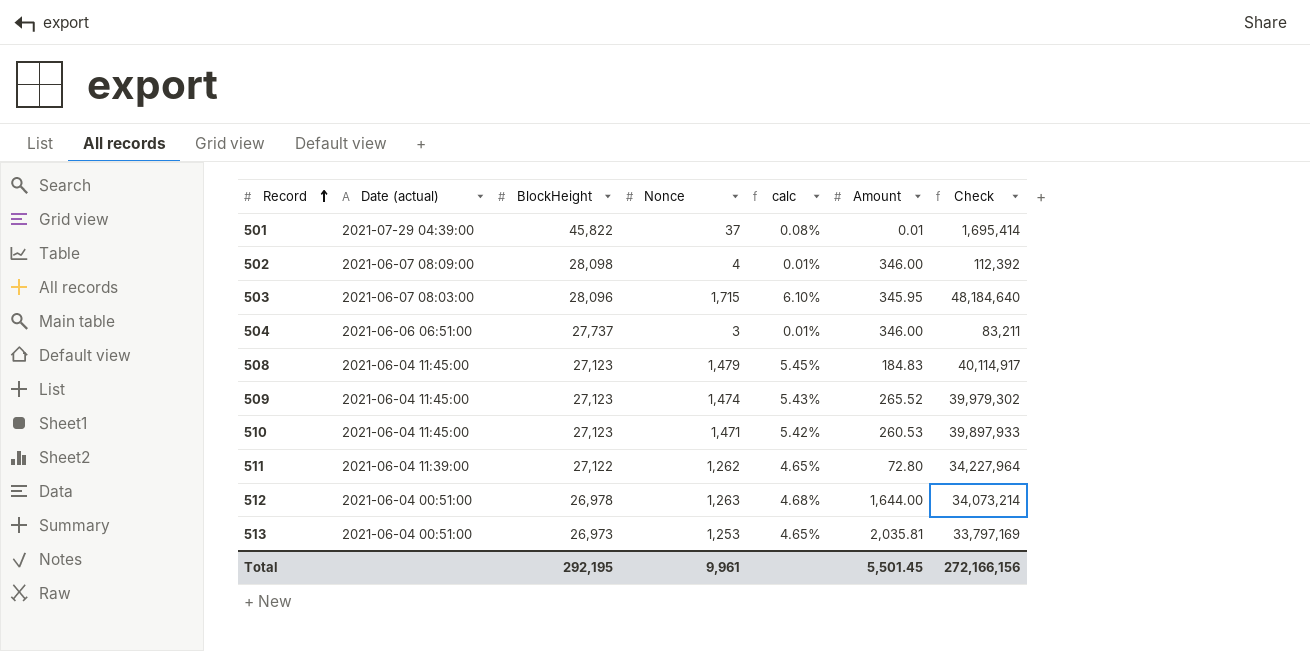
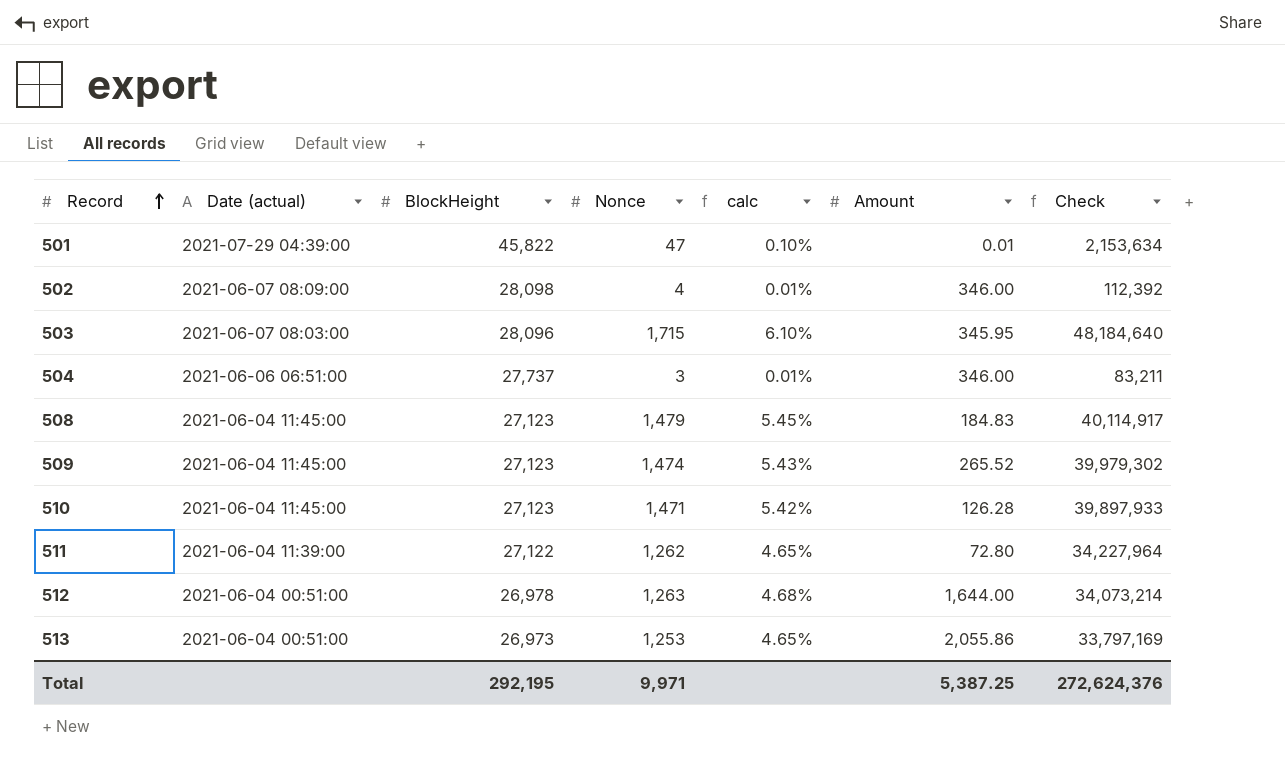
501 | Nonce: 37 -> 47
501 | calc: 0.08% -> 0.10%
501 | Check: 1,695,414 -> 2,153,634
510 | Amount: 260.53 -> 126.28
513 | Amount: 2,035.81 -> 2,055.86
Total | Nonce: 9,961 -> 9,971
Total | Amount: 5,501.45 -> 5,387.25
Total | Check: 272,166,156 -> 272,624,376

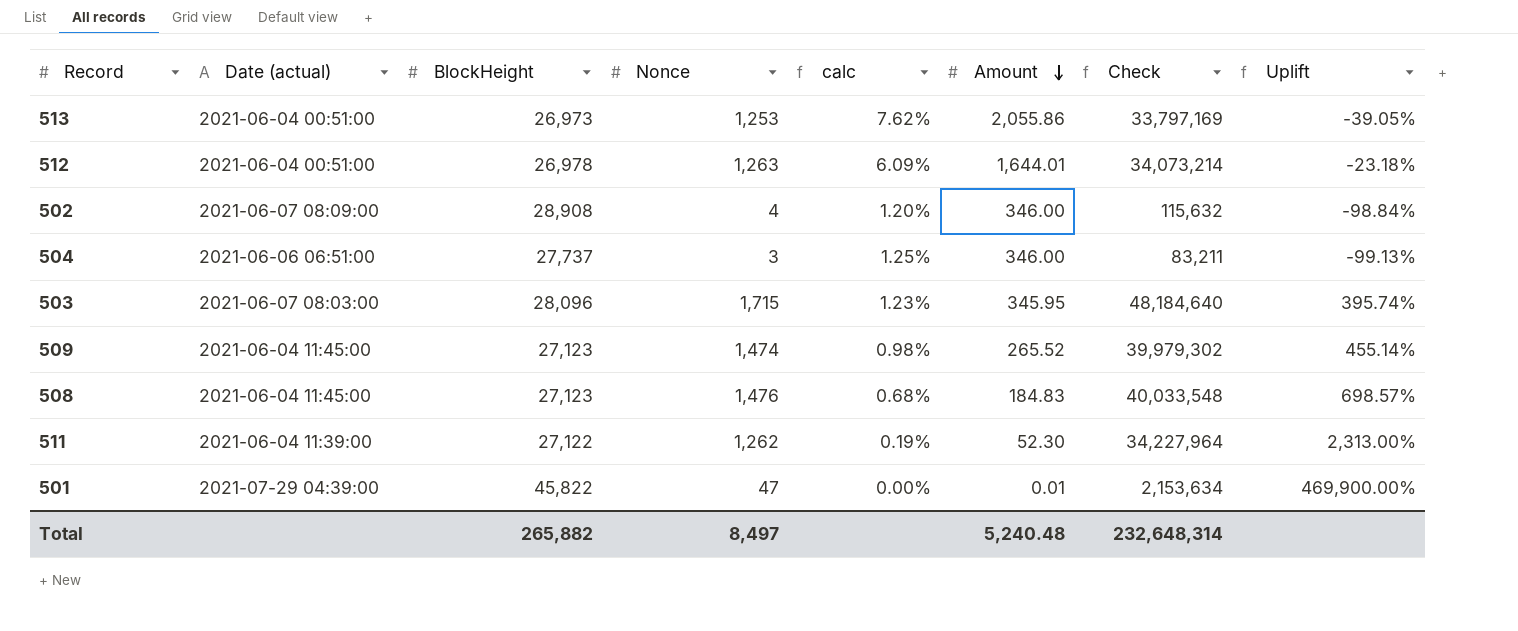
row order: Record ascending -> Amount descending
column calc | formula: [Nonce] / [BlockHeight] -> [Amount] / [BlockHeight]
column Uplift | formula: none -> ([Nonce] - [Amount]) / [Amount]
row 510: 2021-06-04 11:45:00 | 27,123 | 1,471 | 5.42% | 126.28 | 39,897,933 -> none
512 | Amount: 1,644.00 -> 1,644.01
502 | BlockHeight: 28,098 -> 28,908
502 | Check: 112,392 -> 115,632
508 | Nonce: 1,479 -> 1,476
508 | Check: 40,114,917 -> 40,033,548
511 | Amount: 72.80 -> 52.30
Total | BlockHeight: 292,195 -> 265,882
Total | Nonce: 9,971 -> 8,497
Total | Amount: 5,387.25 -> 5,240.48
Total | Check: 272,624,376 -> 232,648,314

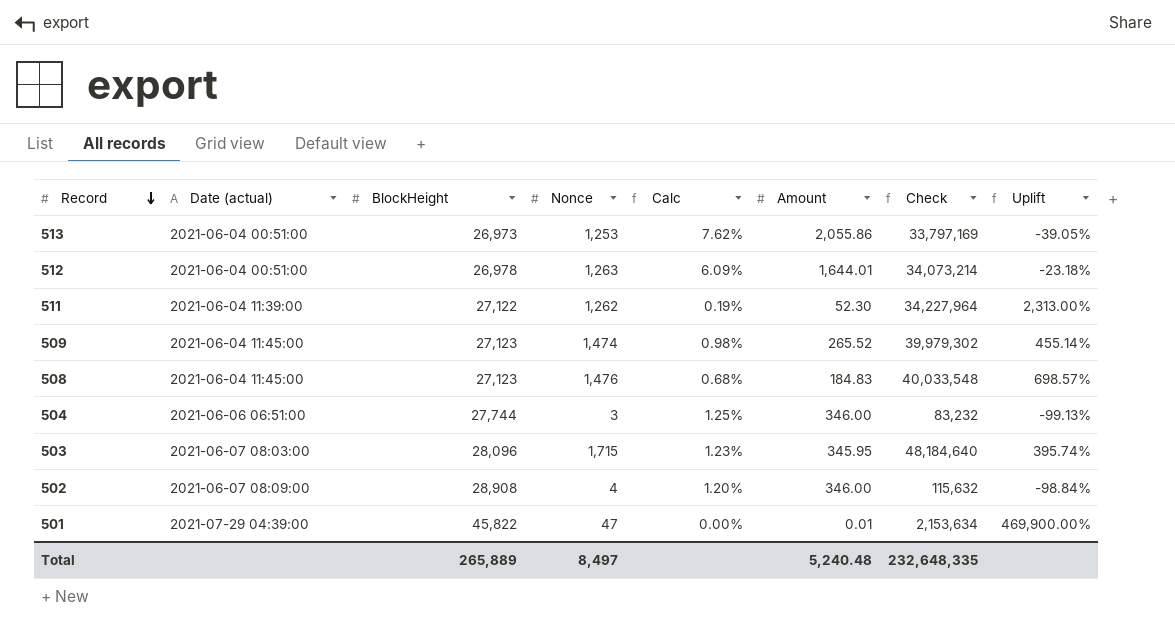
row order: Amount descending -> Record descending
column name: calc -> Calc
504 | BlockHeight: 27,737 -> 27,744
504 | Check: 83,211 -> 83,232
Total | BlockHeight: 265,882 -> 265,889
Total | Check: 232,648,314 -> 232,648,335

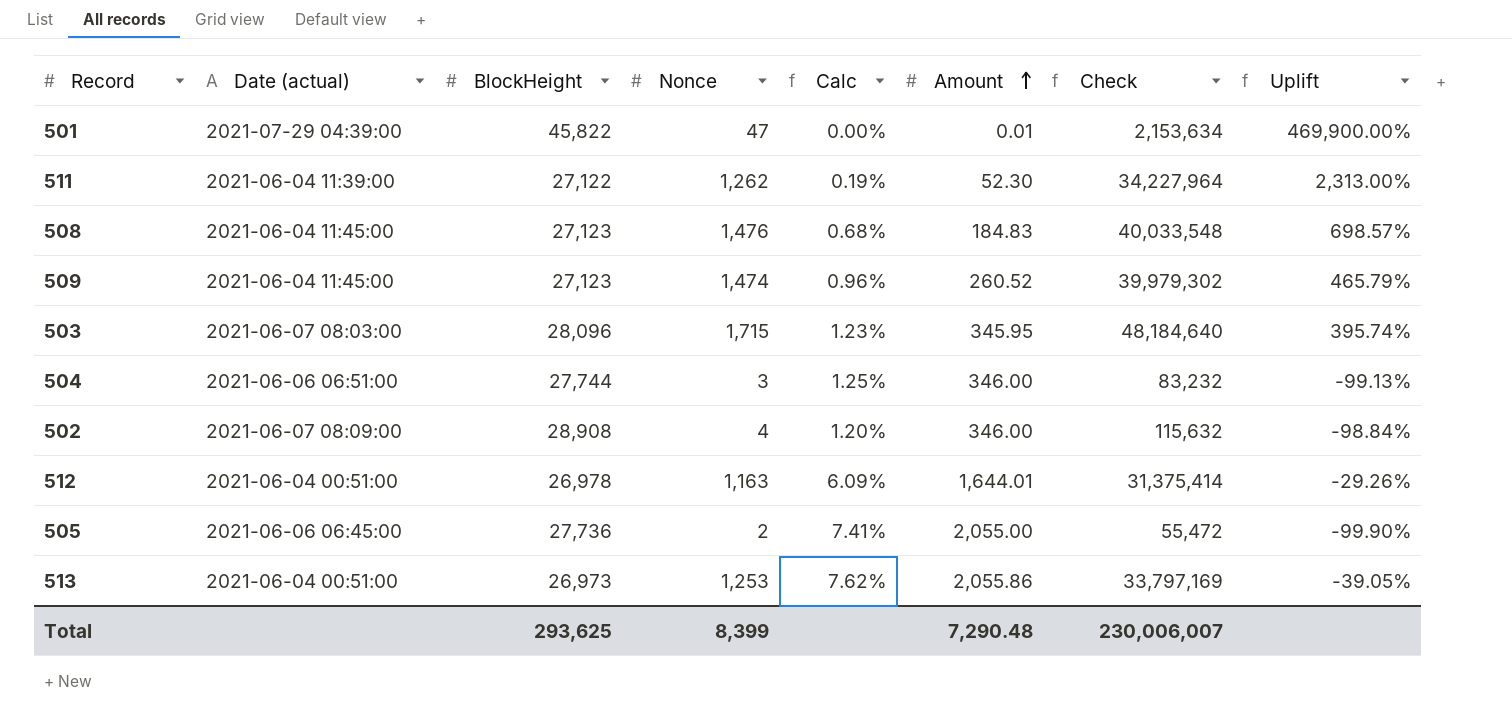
row order: Record descending -> Amount ascending
509 | Calc: 0.98% -> 0.96%
509 | Amount: 265.52 -> 260.52
509 | Uplift: 455.14% -> 465.79%
512 | Nonce: 1,263 -> 1,163
512 | Check: 34,073,214 -> 31,375,414
512 | Uplift: -23.18% -> -29.26%
row 505: none -> 2021-06-06 06:45:00 | 27,736 | 2 | 7.41% | 2,055.00 | 55,472 | -99.90%
Total | BlockHeight: 265,889 -> 293,625
Total | Nonce: 8,497 -> 8,399
Total | Amount: 5,240.48 -> 7,290.48
Total | Check: 232,648,335 -> 230,006,007

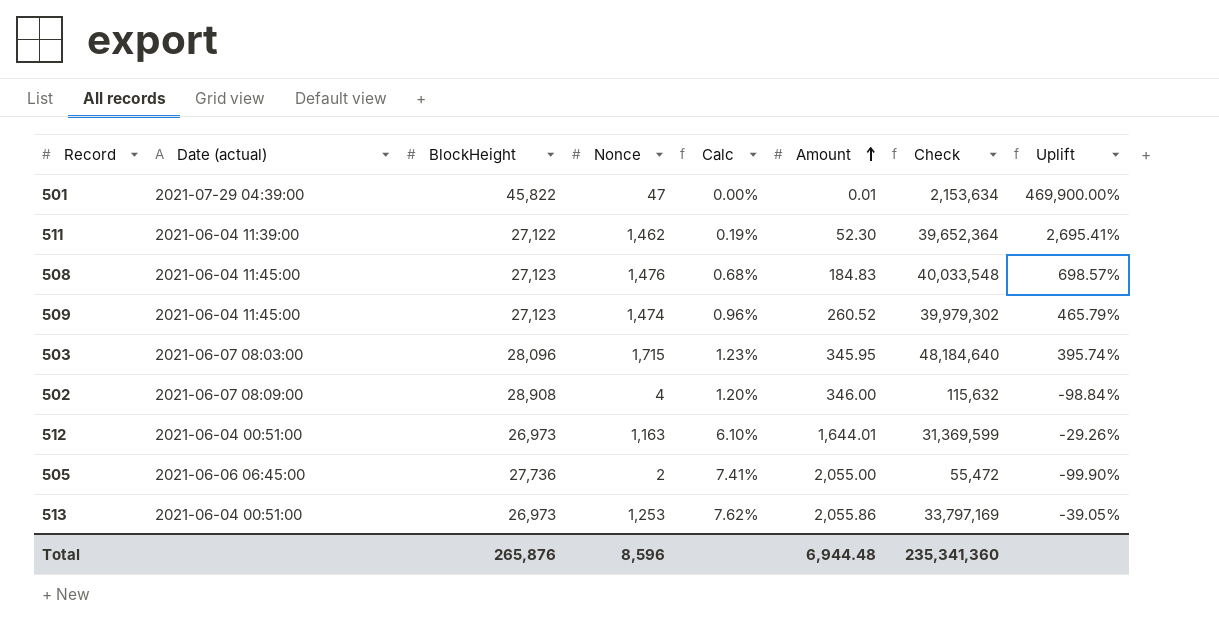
row 504: 2021-06-06 06:51:00 | 27,744 | 3 | 1.25% | 346.00 | 83,232 | -99.13% -> none
511 | Nonce: 1,262 -> 1,462
511 | Check: 34,227,964 -> 39,652,364
511 | Uplift: 2,313.00% -> 2,695.41%
512 | BlockHeight: 26,978 -> 26,973
512 | Calc: 6.09% -> 6.10%
512 | Check: 31,375,414 -> 31,369,599
Total | BlockHeight: 293,625 -> 265,876
Total | Nonce: 8,399 -> 8,596
Total | Amount: 7,290.48 -> 6,944.48
Total | Check: 230,006,007 -> 235,341,360

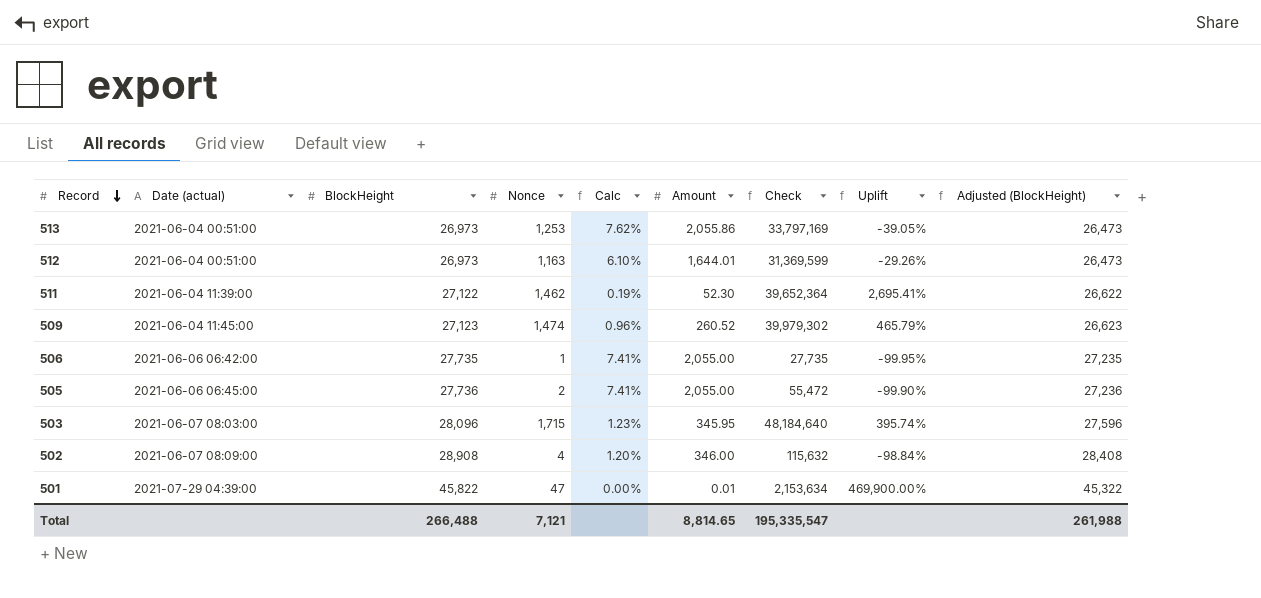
row order: Amount ascending -> Record descending
column Adjusted (BlockHeight) | formula: none -> [BlockHeight] - 500
row 508: 2021-06-04 11:45:00 | 27,123 | 1,476 | 0.68% | 184.83 | 40,033,548 | 698.57% -> none
row 506: none -> 2021-06-06 06:42:00 | 27,735 | 1 | 7.41% | 2,055.00 | 27,735 | -99.95% | 27,235
Total | BlockHeight: 265,876 -> 266,488
Total | Nonce: 8,596 -> 7,121
Total | Amount: 6,944.48 -> 8,814.65
Total | Check: 235,341,360 -> 195,335,547

